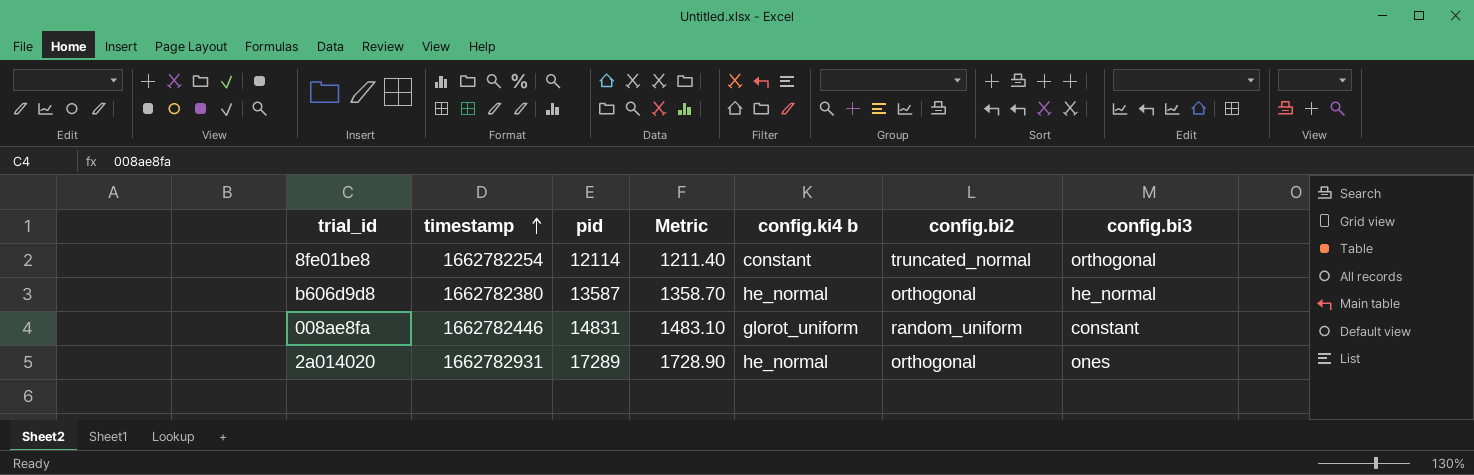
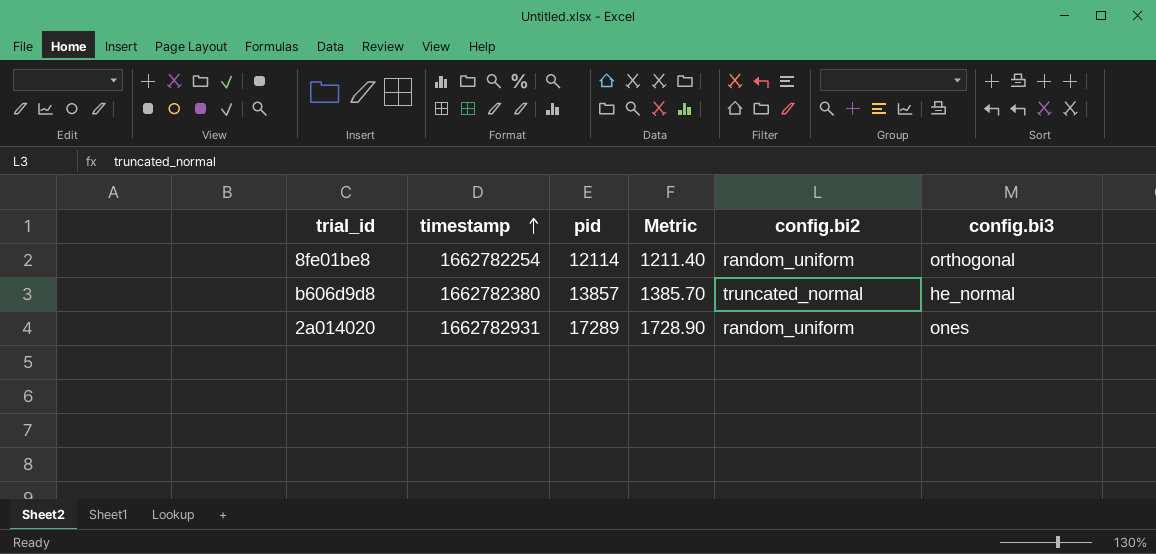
column config.ki4 b | position: 5 -> none
row 008ae8fa: 1662782446 | 14831 | 1483.10 | glorot_uniform | random_uniform | constant -> none
8fe01be8 | config.bi2: truncated_normal -> random_uniform
b606d9d8 | pid: 13587 -> 13857
b606d9d8 | Metric: 1358.70 -> 1385.70
b606d9d8 | config.bi2: orthogonal -> truncated_normal
2a014020 | config.bi2: orthogonal -> random_uniform

